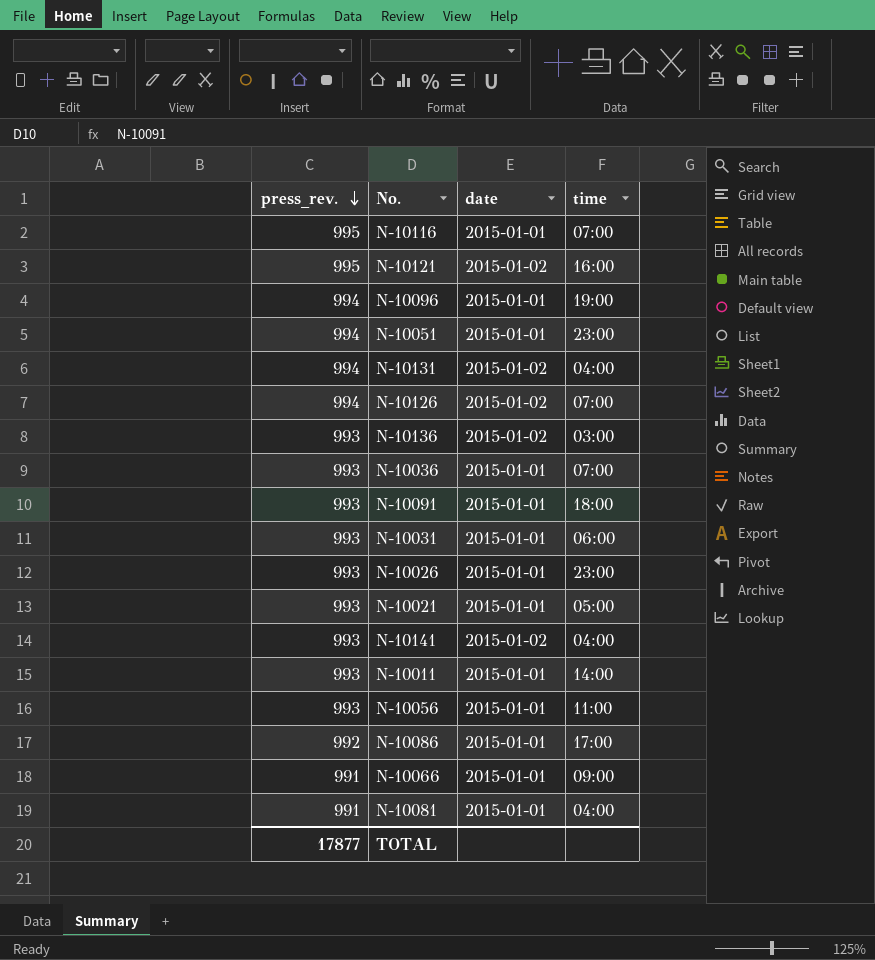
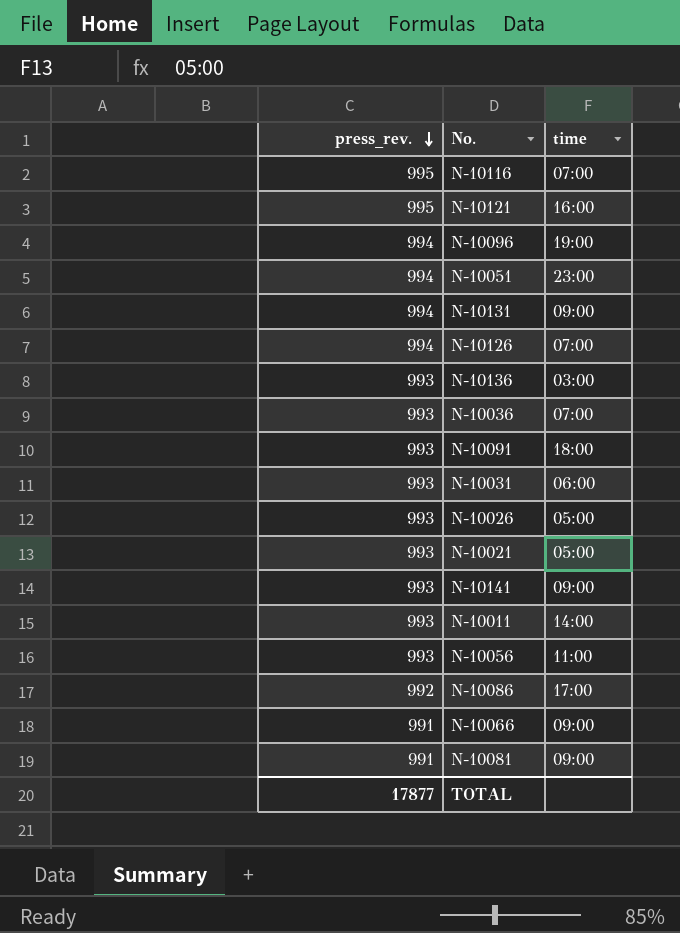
column date | position: 3 -> none
N-10131 | time: 04:00 -> 09:00
N-10026 | time: 23:00 -> 05:00
N-10141 | time: 04:00 -> 09:00
N-10081 | time: 04:00 -> 09:00

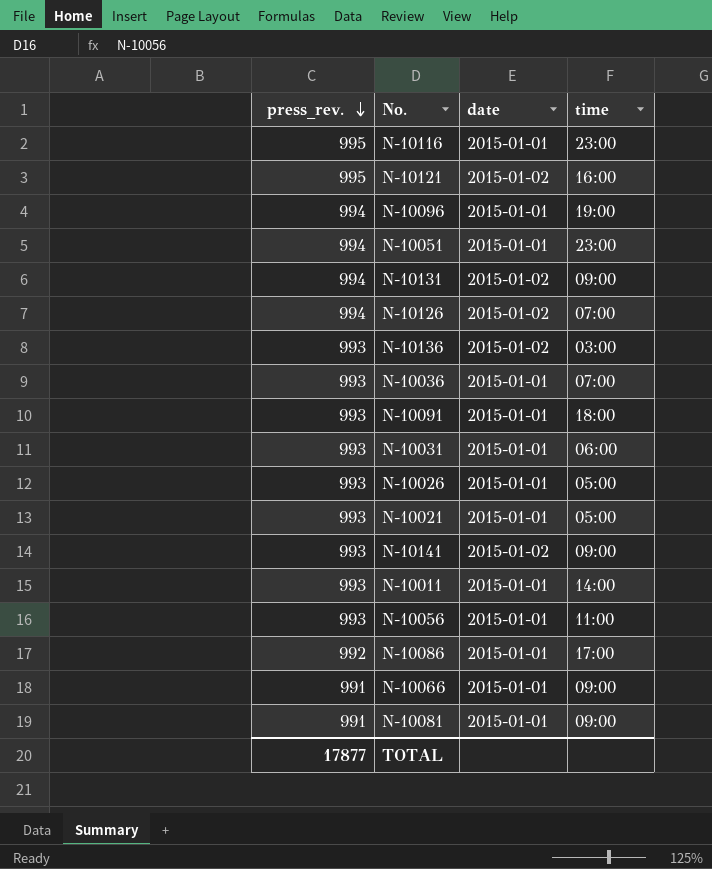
column date | position: none -> 3
N-10116 | time: 07:00 -> 23:00

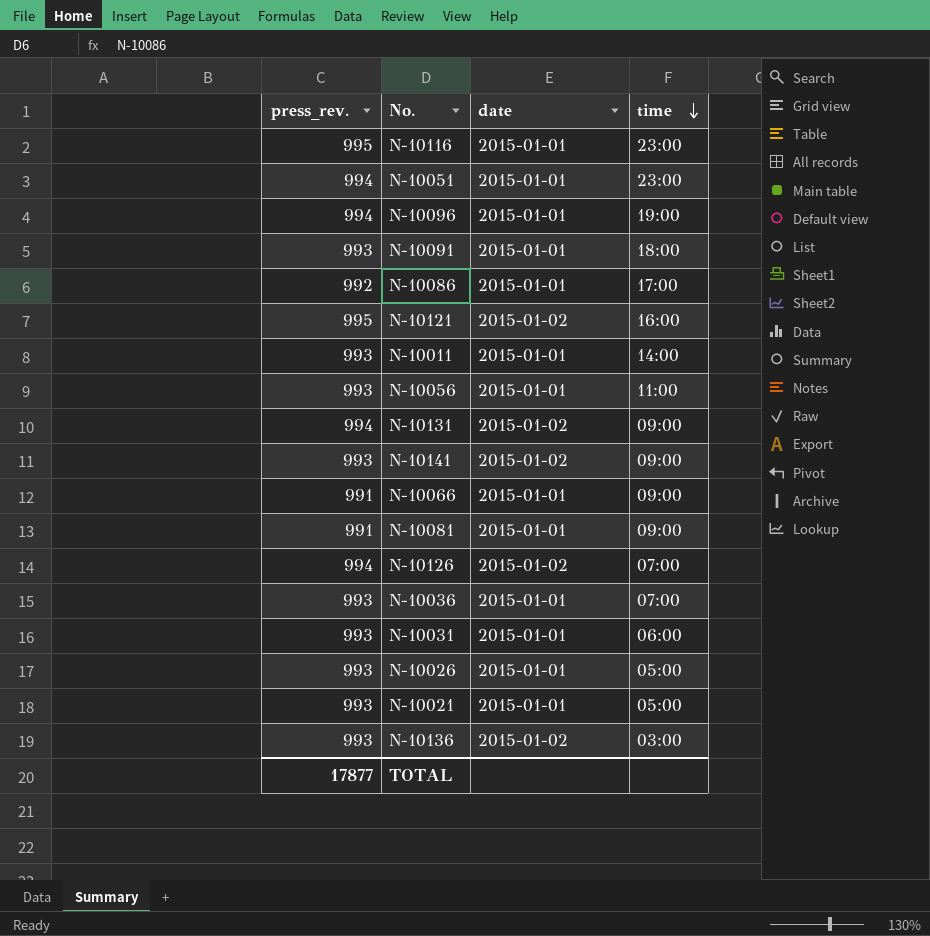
row order: press_rev. descending -> time descending

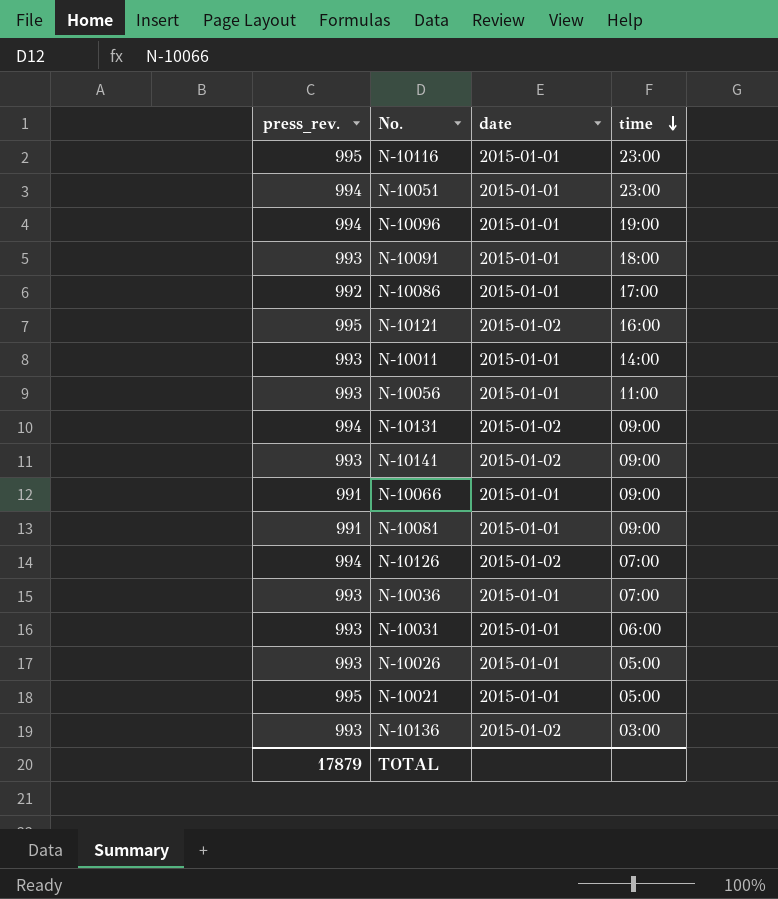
N-10021 | press_rev.: 993 -> 995
TOTAL | press_rev.: 17877 -> 17879

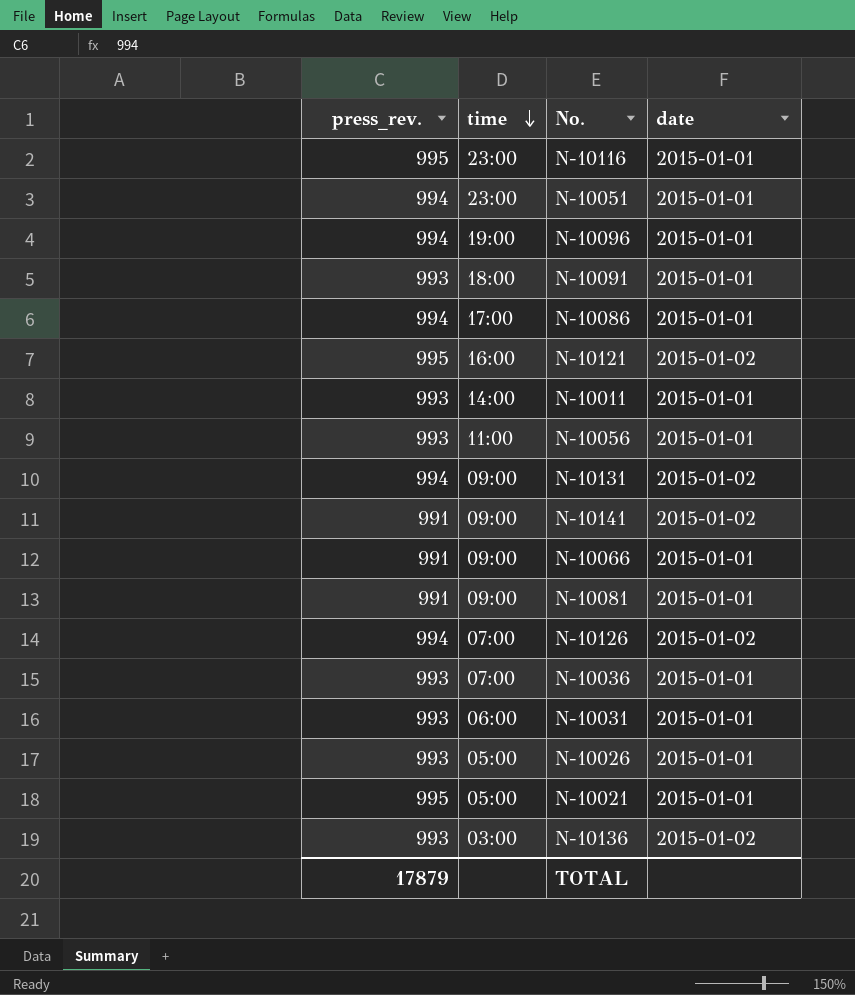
column time | position: 4 -> 2
N-10086 | press_rev.: 992 -> 994
N-10141 | press_rev.: 993 -> 991

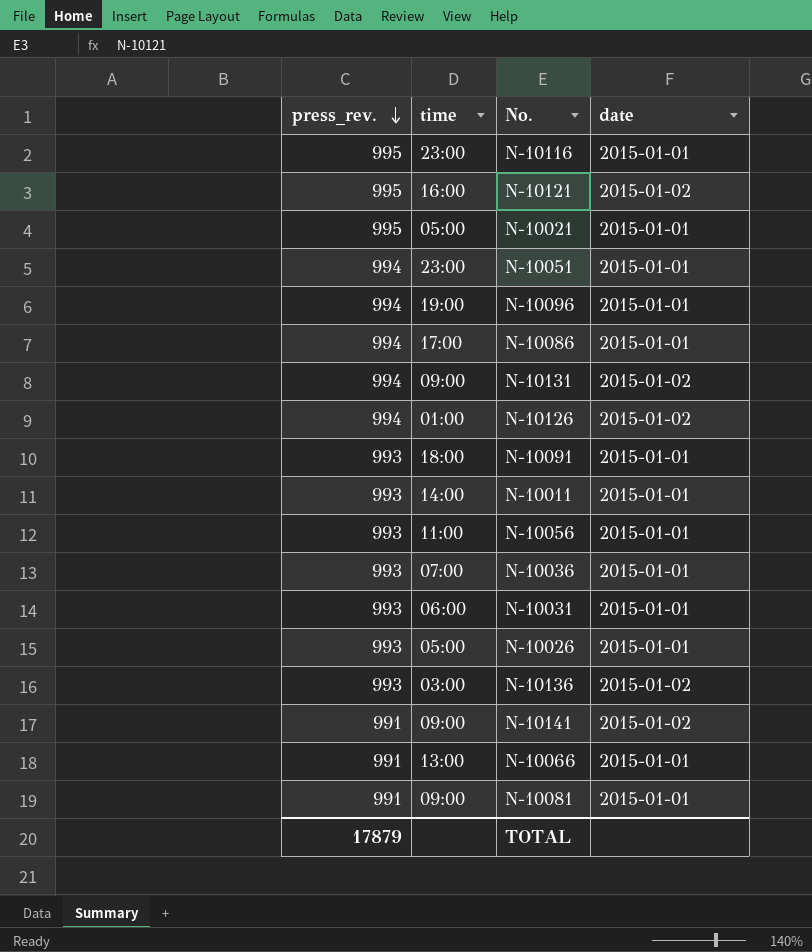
row order: time descending -> press_rev. descending
N-10126 | time: 07:00 -> 01:00
N-10066 | time: 09:00 -> 13:00

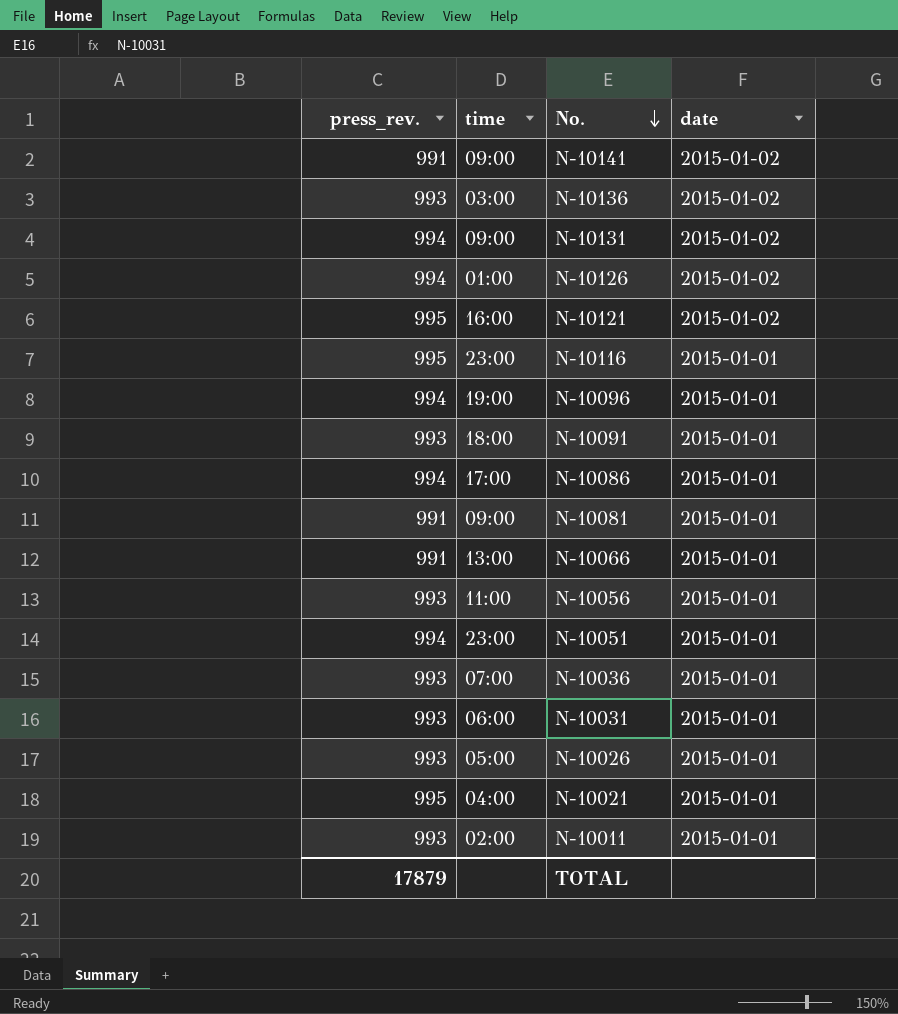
row order: press_rev. descending -> No. descending
N-10021 | time: 05:00 -> 04:00
N-10011 | time: 14:00 -> 02:00

